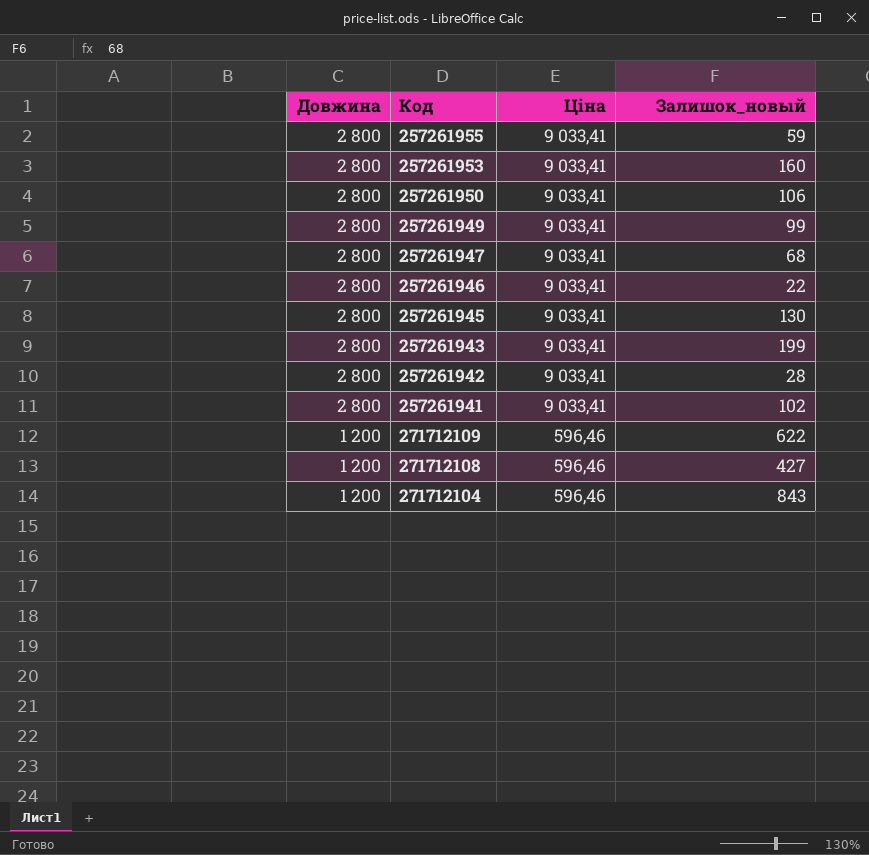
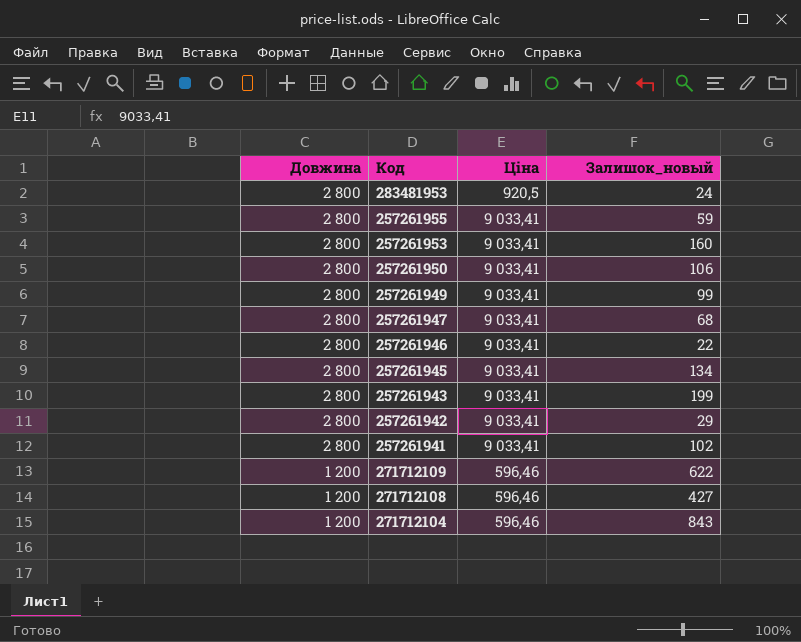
row 283481953: none -> 2 800 | 920,5 | 24
257261945 | Залишок_новый: 130 -> 134
257261942 | Залишок_новый: 28 -> 29

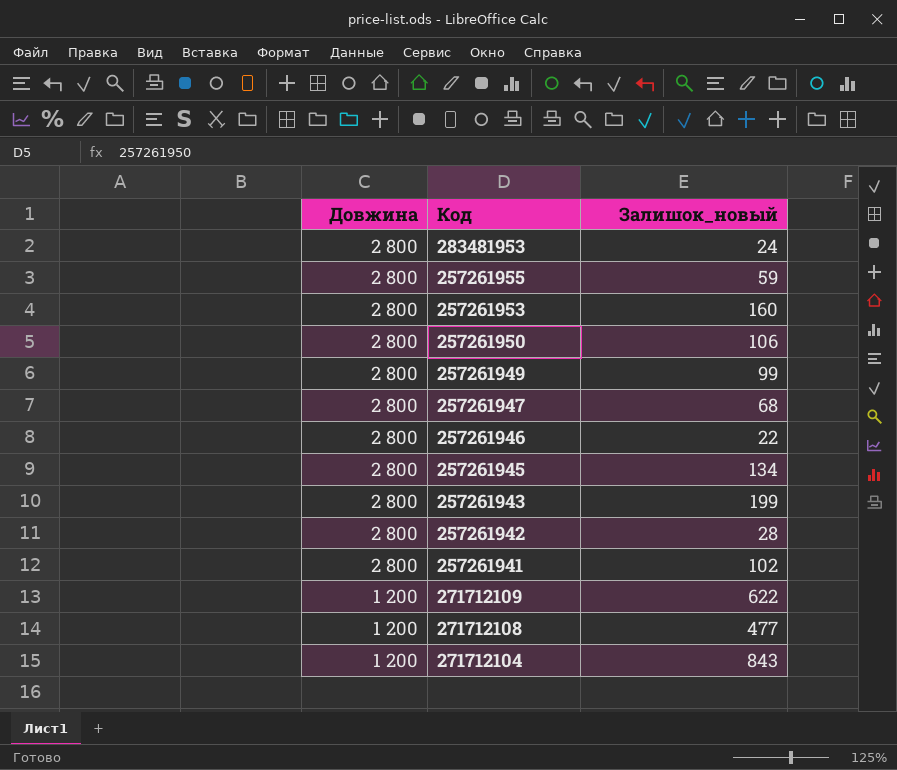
column Ціна | position: 3 -> none
257261942 | Залишок_новый: 29 -> 28
271712108 | Залишок_новый: 427 -> 477

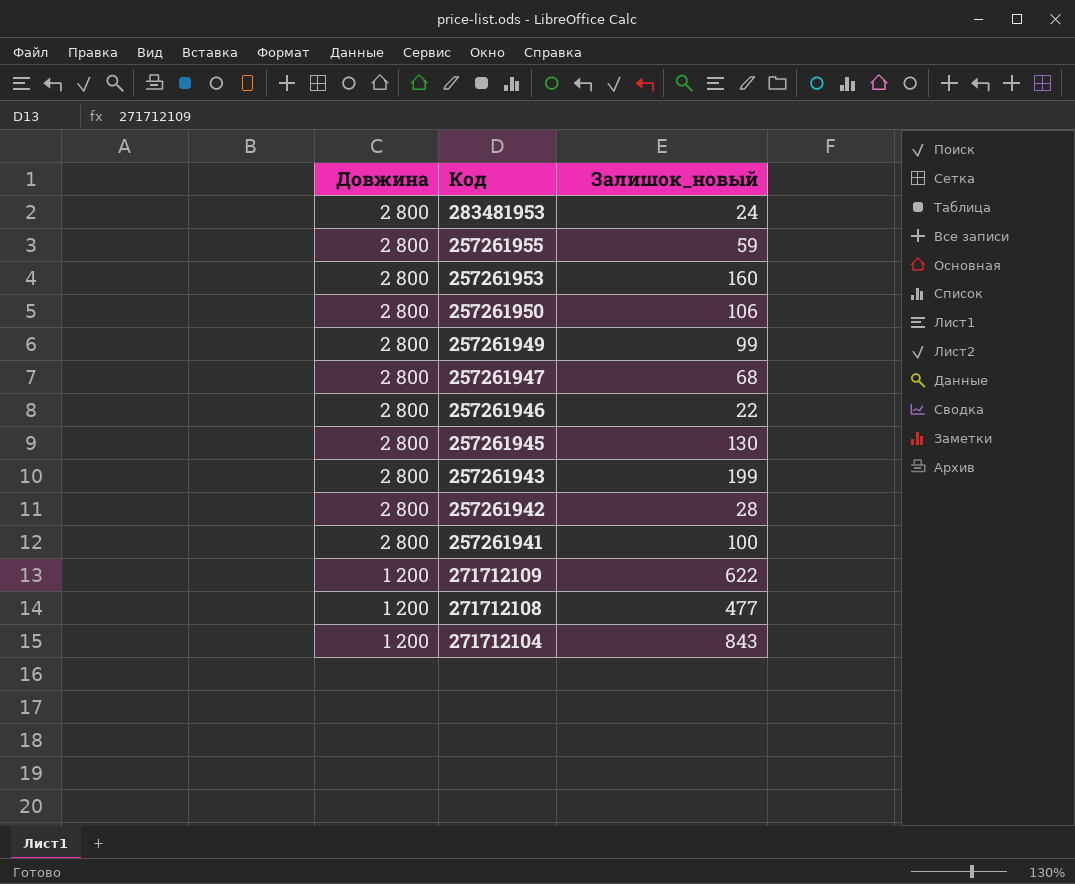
257261945 | Залишок_новый: 134 -> 130
257261941 | Залишок_новый: 102 -> 100

